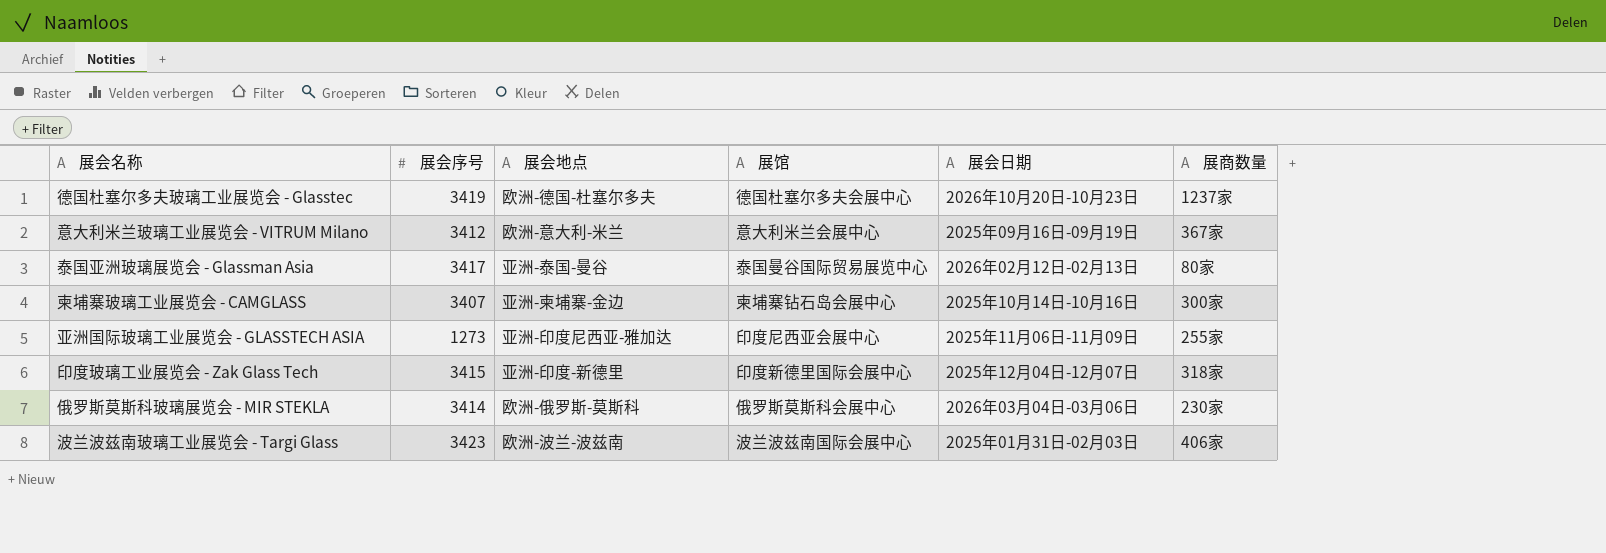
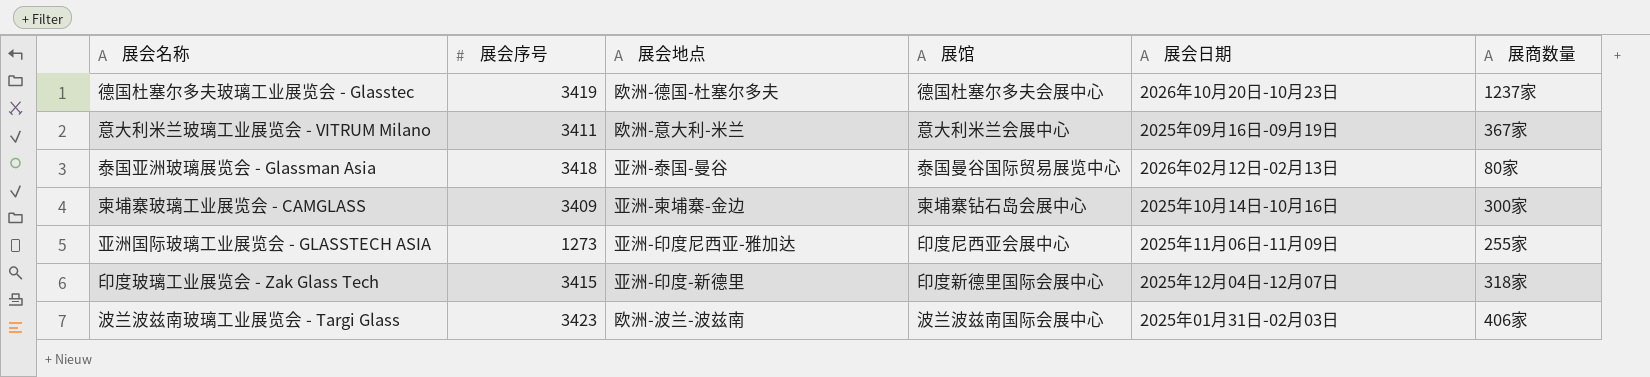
row 俄罗斯莫斯科玻璃展览会 - MIR STEKLA: 3414 | 欧洲-俄罗斯-莫斯科 | 俄罗斯莫斯科会展中心 | 2026年03月04日-03月06日 | 230家 -> none
意大利米兰玻璃工业展览会 - VITRUM Milano | 展会序号: 3412 -> 3411
泰国亚洲玻璃展览会 - Glassman Asia | 展会序号: 3417 -> 3418
柬埔寨玻璃工业展览会 - CAMGLASS | 展会序号: 3407 -> 3409

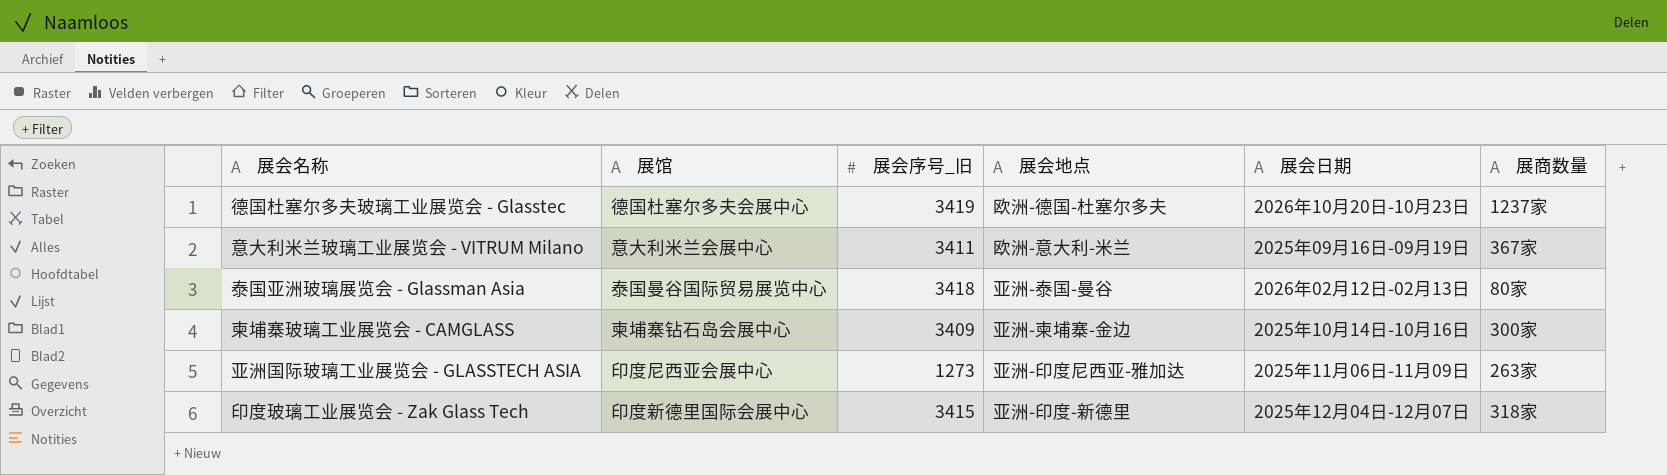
column 展馆 | position: 4 -> 2
column name: 展会序号 -> 展会序号_旧
row 波兰波兹南玻璃工业展览会 - Targi Glass: 3423 | 欧洲-波兰-波兹南 | 波兰波兹南国际会展中心 | 2025年01月31日-02月03日 | 406家 -> none
亚洲国际玻璃工业展览会 - GLASSTECH ASIA | 展商数量: 255家 -> 263家

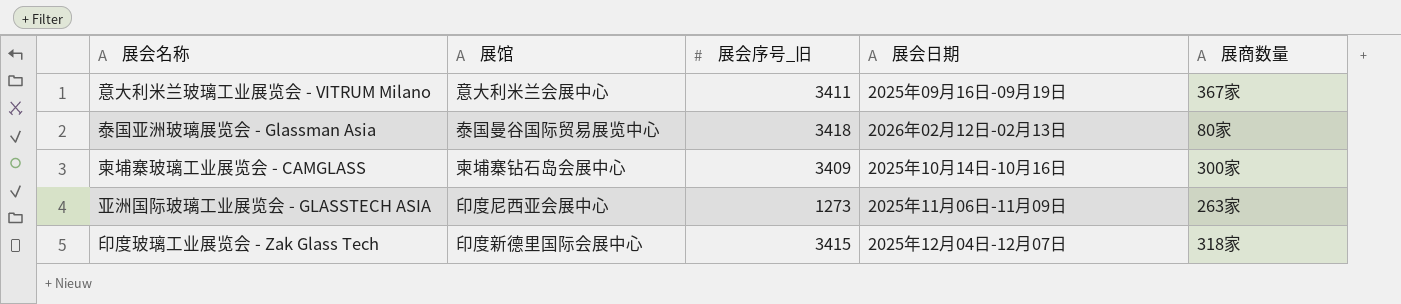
column 展会地点 | position: 4 -> none
row 德国杜塞尔多夫玻璃工业展览会 - Glasstec: 德国杜塞尔多夫会展中心 | 3419 | 欧洲-德国-杜塞尔多夫 | 2026年10月20日-10月23日 | 1237家 -> none

